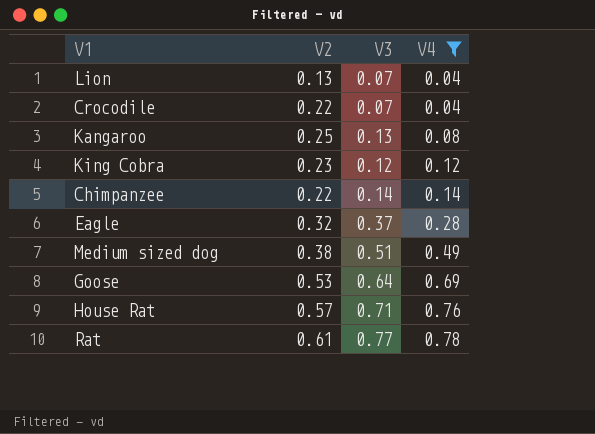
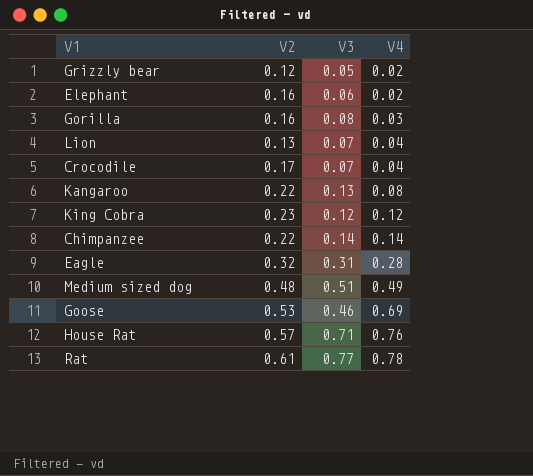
filter: V4 >= 0.04 -> none
Crocodile | V2: 0.22 -> 0.17
Kangaroo | V2: 0.25 -> 0.22
Eagle | V3: 0.37 -> 0.31
Medium sized dog | V2: 0.38 -> 0.48
Goose | V3: 0.64 -> 0.46

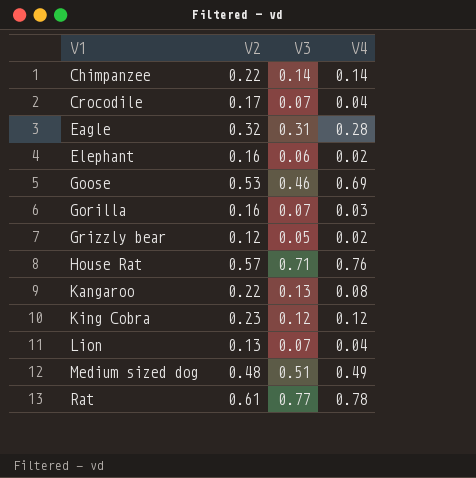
row order: V4 ascending -> V1 ascending
Gorilla | V3: 0.08 -> 0.07

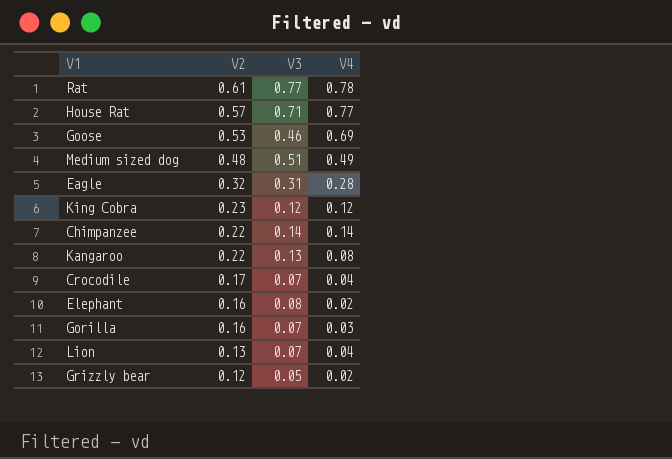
row order: V1 ascending -> V2 descending
House Rat | V4: 0.76 -> 0.77
Elephant | V3: 0.06 -> 0.08

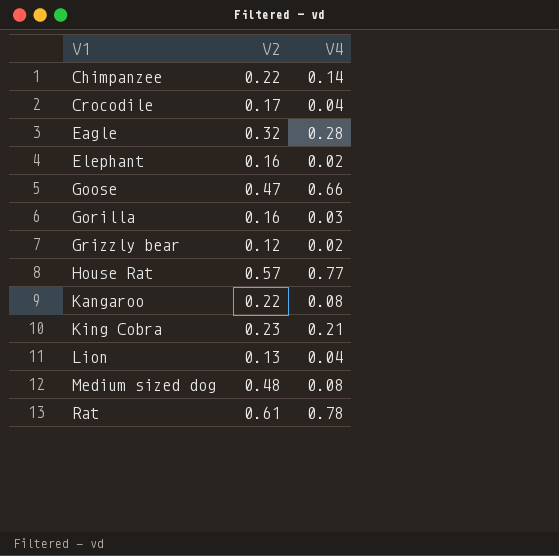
row order: V2 descending -> V1 ascending
column V3 | position: 3 -> none
Goose | V2: 0.53 -> 0.47
Goose | V4: 0.69 -> 0.66
King Cobra | V4: 0.12 -> 0.21
Medium sized dog | V4: 0.49 -> 0.08

